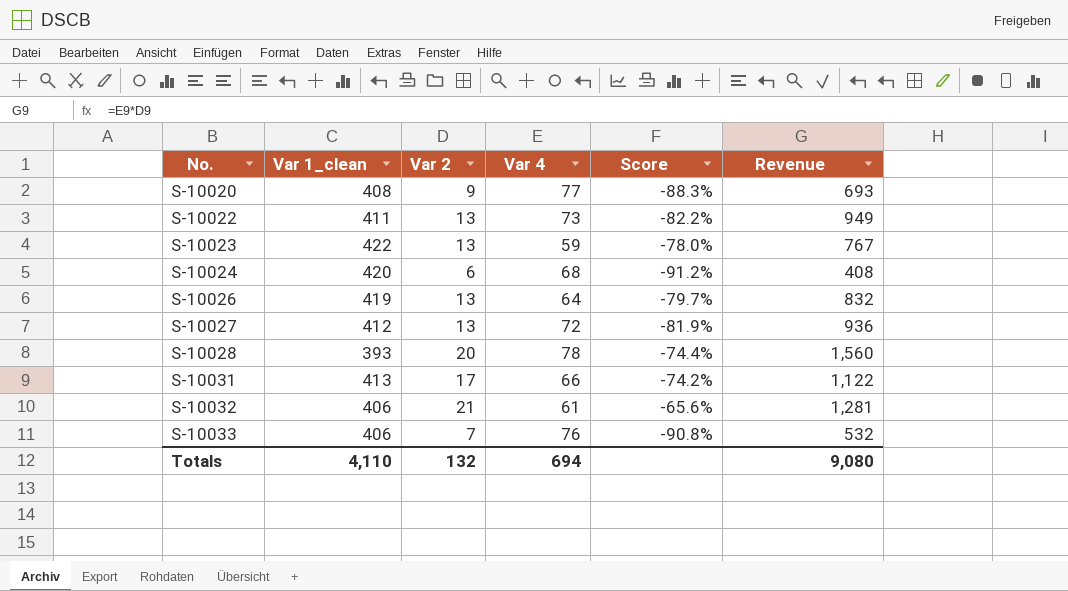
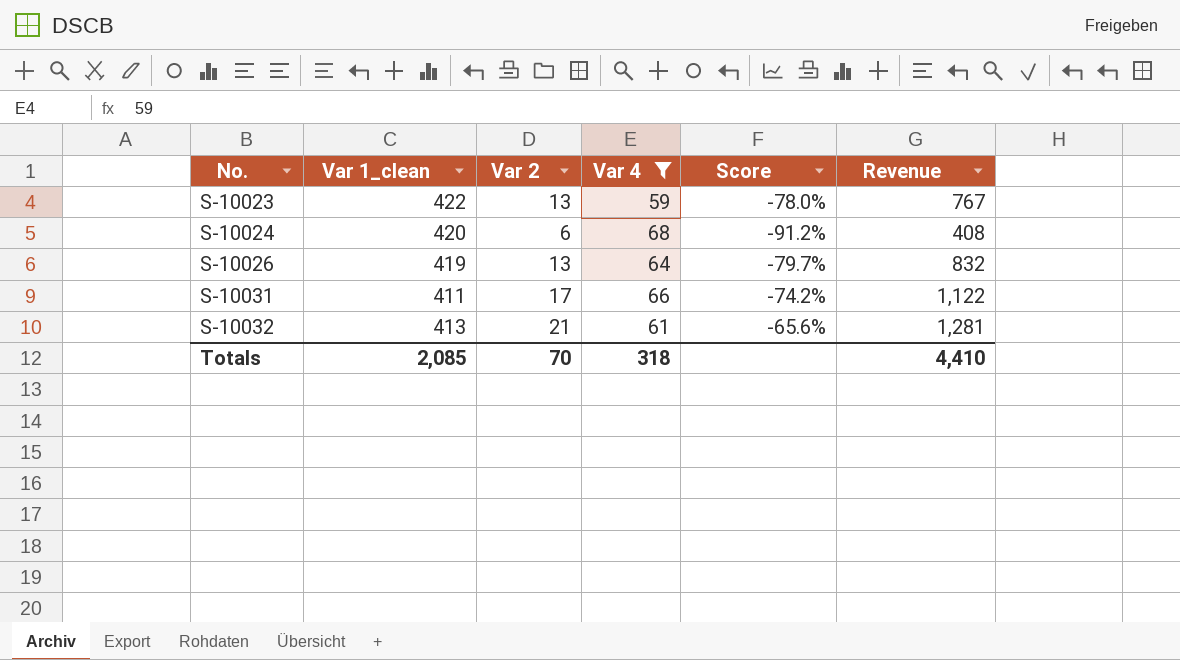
filter: none -> Var 4 <= 68
S-10031 | Var 1_clean: 413 -> 411
S-10032 | Var 1_clean: 406 -> 413
Totals | Var 1_clean: 4,110 -> 2,085
Totals | Var 2: 132 -> 70
Totals | Var 4: 694 -> 318
Totals | Revenue: 9,080 -> 4,410

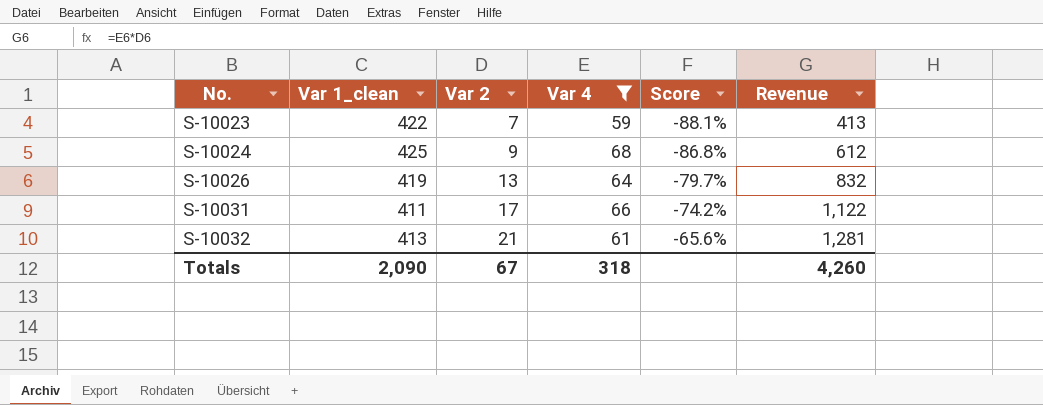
S-10023 | Var 2: 13 -> 7
S-10023 | Score: -78.0% -> -88.1%
S-10023 | Revenue: 767 -> 413
S-10024 | Var 1_clean: 420 -> 425
S-10024 | Var 2: 6 -> 9
S-10024 | Score: -91.2% -> -86.8%
S-10024 | Revenue: 408 -> 612
Totals | Var 1_clean: 2,085 -> 2,090
Totals | Var 2: 70 -> 67
Totals | Revenue: 4,410 -> 4,260

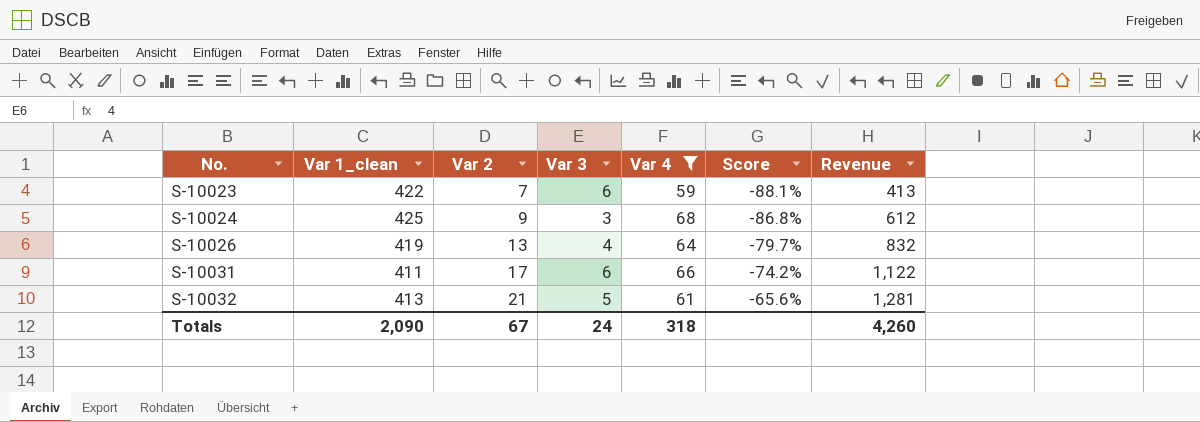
column Var 3 | position: none -> 4

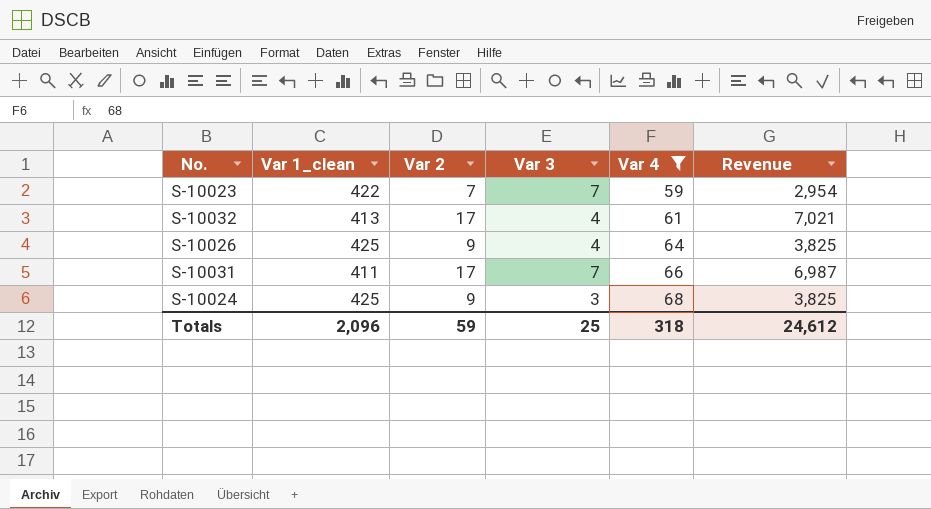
row order: No. ascending -> Var 4 ascending
column Score | formula: ([Var 2] - [Var 4]) / [Var 4] -> none
column Revenue | formula: [Var 2] * [Var 4] -> [Var 1_clean] * [Var 2]
S-10023 | Var 3: 6 -> 7
S-10032 | Var 2: 21 -> 17
S-10032 | Var 3: 5 -> 4
S-10026 | Var 1_clean: 419 -> 425
S-10026 | Var 2: 13 -> 9
S-10031 | Var 3: 6 -> 7
Totals | Var 1_clean: 2,090 -> 2,096
Totals | Var 2: 67 -> 59
Totals | Var 3: 24 -> 25
Totals | Revenue: 4,260 -> 24,612

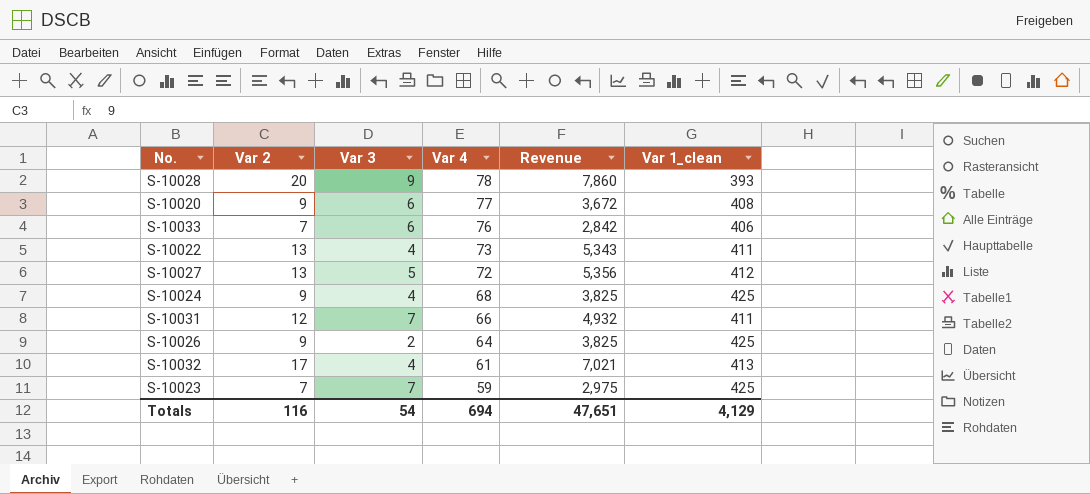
filter: Var 4 <= 68 -> none
row order: Var 4 ascending -> Var 4 descending
column Var 1_clean | position: 2 -> 6
S-10024 | Var 3: 3 -> 4
S-10031 | Var 2: 17 -> 12
S-10031 | Revenue: 6,987 -> 4,932
S-10026 | Var 3: 4 -> 2
S-10023 | Revenue: 2,954 -> 2,975
S-10023 | Var 1_clean: 422 -> 425
Totals | Var 2: 59 -> 116
Totals | Var 3: 25 -> 54
Totals | Var 4: 318 -> 694
Totals | Revenue: 24,612 -> 47,651
Totals | Var 1_clean: 2,096 -> 4,129

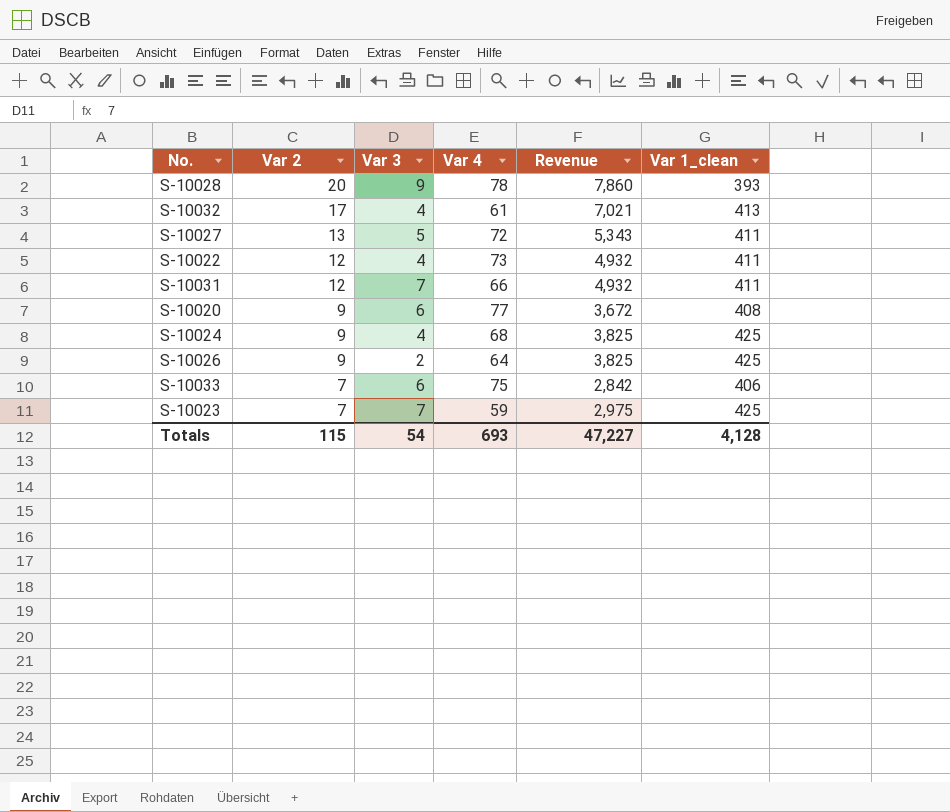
row order: Var 4 descending -> Var 2 descending
S-10027 | Revenue: 5,356 -> 5,343
S-10027 | Var 1_clean: 412 -> 411
S-10022 | Var 2: 13 -> 12
S-10022 | Revenue: 5,343 -> 4,932
S-10033 | Var 4: 76 -> 75
Totals | Var 2: 116 -> 115
Totals | Var 4: 694 -> 693
Totals | Revenue: 47,651 -> 47,227
Totals | Var 1_clean: 4,129 -> 4,128

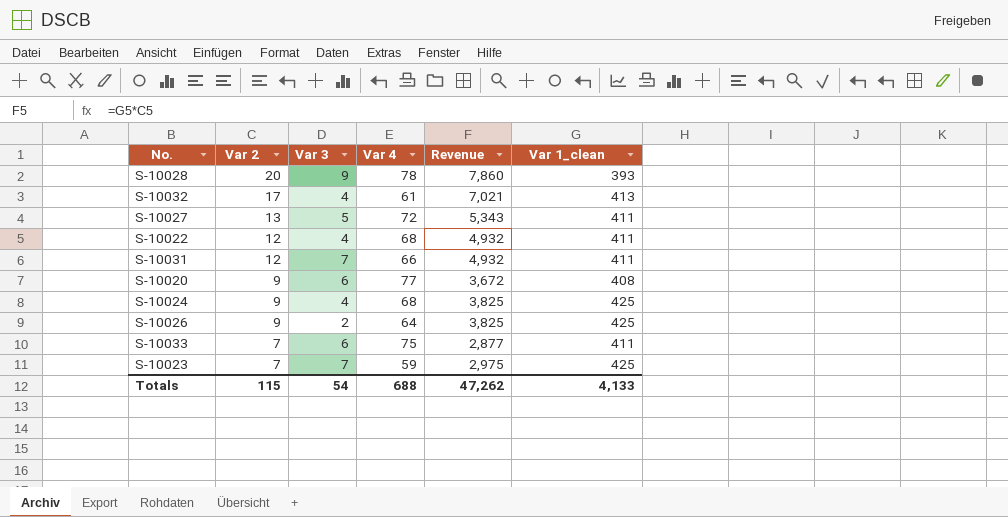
S-10022 | Var 4: 73 -> 68
S-10033 | Revenue: 2,842 -> 2,877
S-10033 | Var 1_clean: 406 -> 411
Totals | Var 4: 693 -> 688
Totals | Revenue: 47,227 -> 47,262
Totals | Var 1_clean: 4,128 -> 4,133

